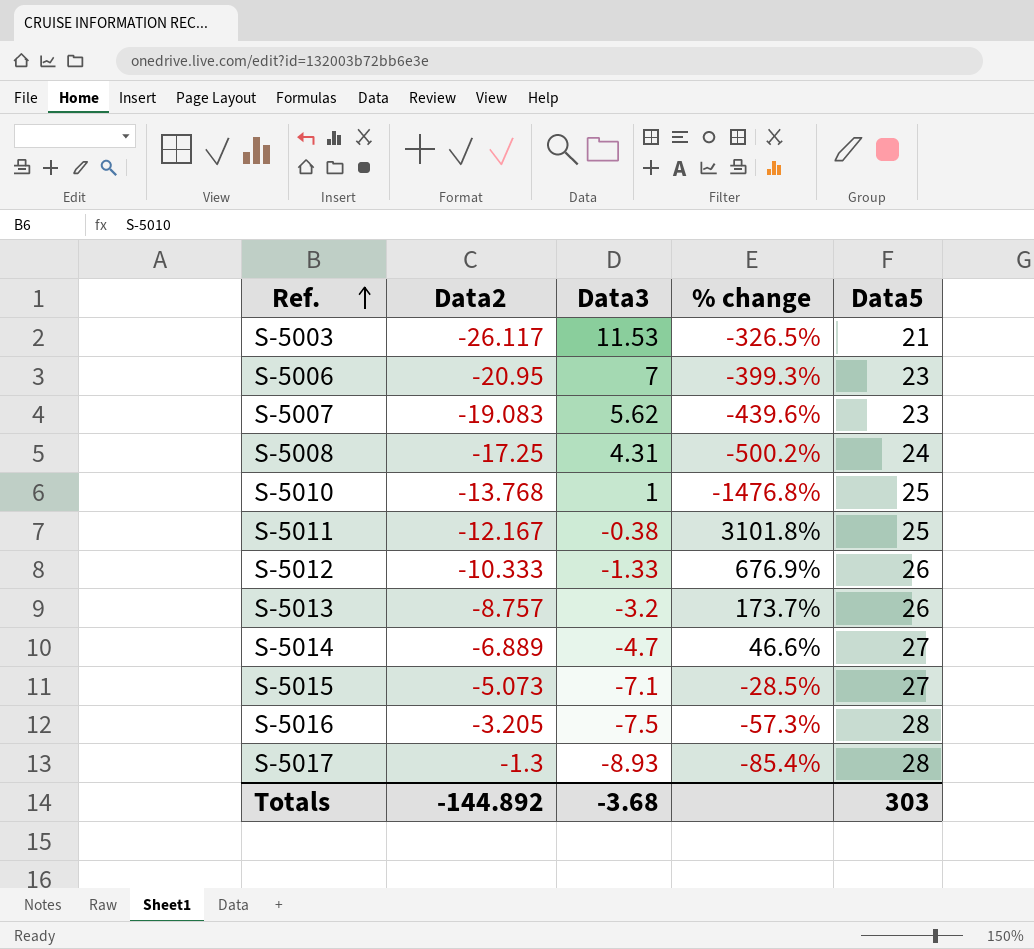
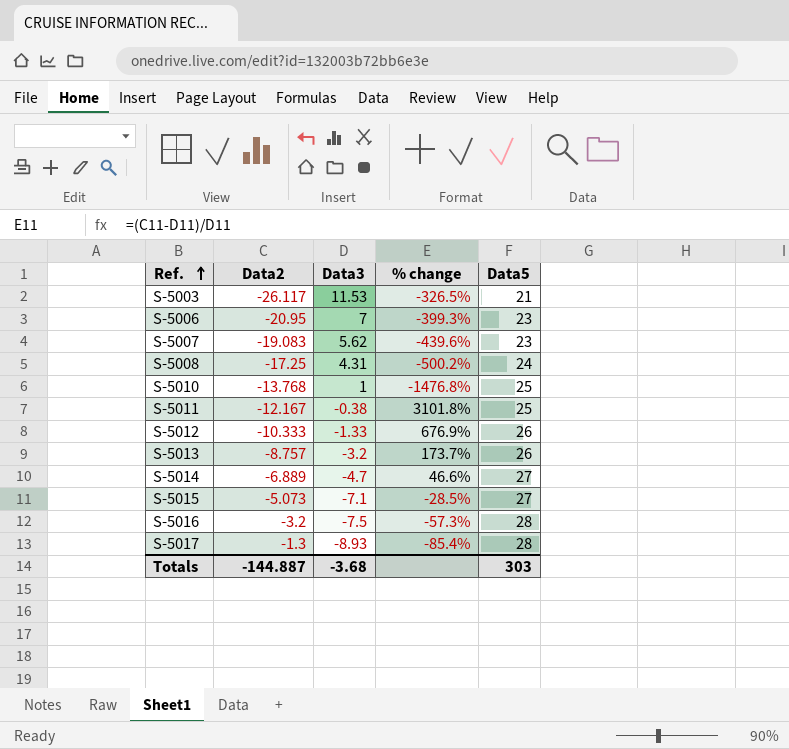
S-5016 | Data2: -3.205 -> -3.2
Totals | Data2: -144.892 -> -144.887

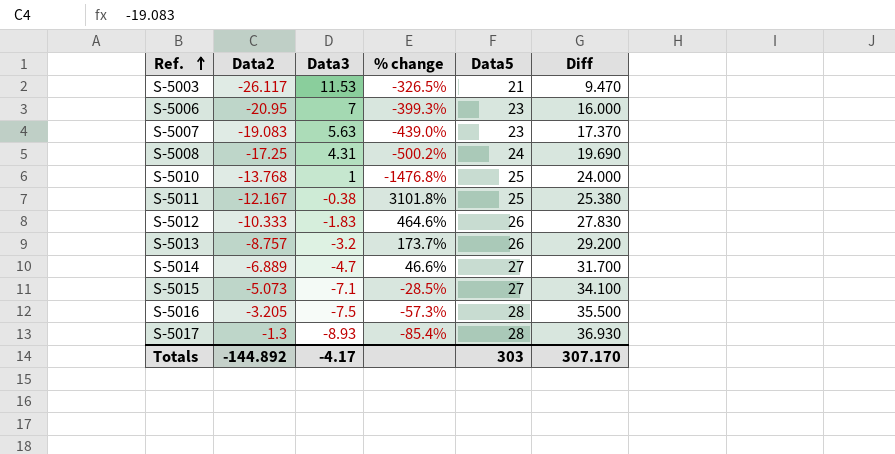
column Diff | formula: none -> [Data5] - [Data3]
S-5007 | Data3: 5.62 -> 5.63
S-5007 | % change: -439.6% -> -439.0%
S-5012 | Data3: -1.33 -> -1.83
S-5012 | % change: 676.9% -> 464.6%
S-5016 | Data2: -3.2 -> -3.205
Totals | Data2: -144.887 -> -144.892
Totals | Data3: -3.68 -> -4.17

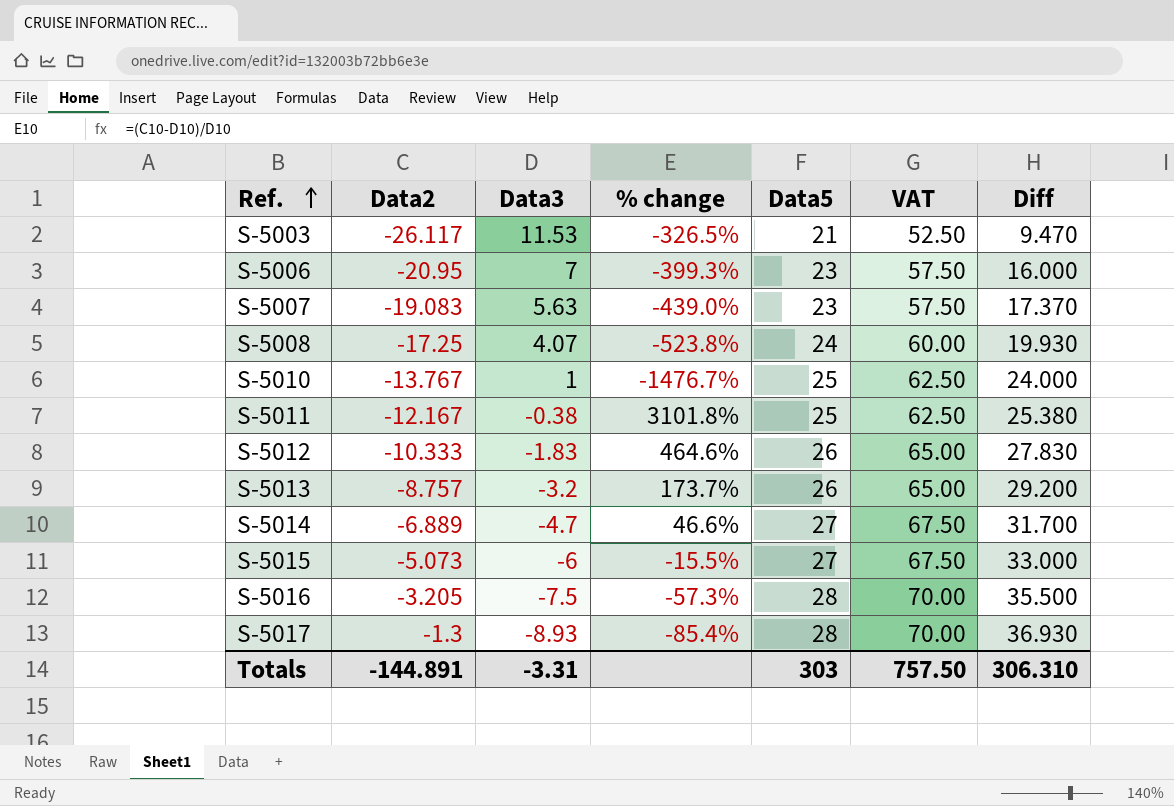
column VAT | formula: none -> [Data5] * 2.5
S-5008 | Data3: 4.31 -> 4.07
S-5008 | % change: -500.2% -> -523.8%
S-5008 | Diff: 19.690 -> 19.930
S-5010 | Data2: -13.768 -> -13.767
S-5010 | % change: -1476.8% -> -1476.7%
S-5015 | Data3: -7.1 -> -6
S-5015 | % change: -28.5% -> -15.5%
S-5015 | Diff: 34.100 -> 33.000
Totals | Data2: -144.892 -> -144.891
Totals | Data3: -4.17 -> -3.31
Totals | Diff: 307.170 -> 306.310

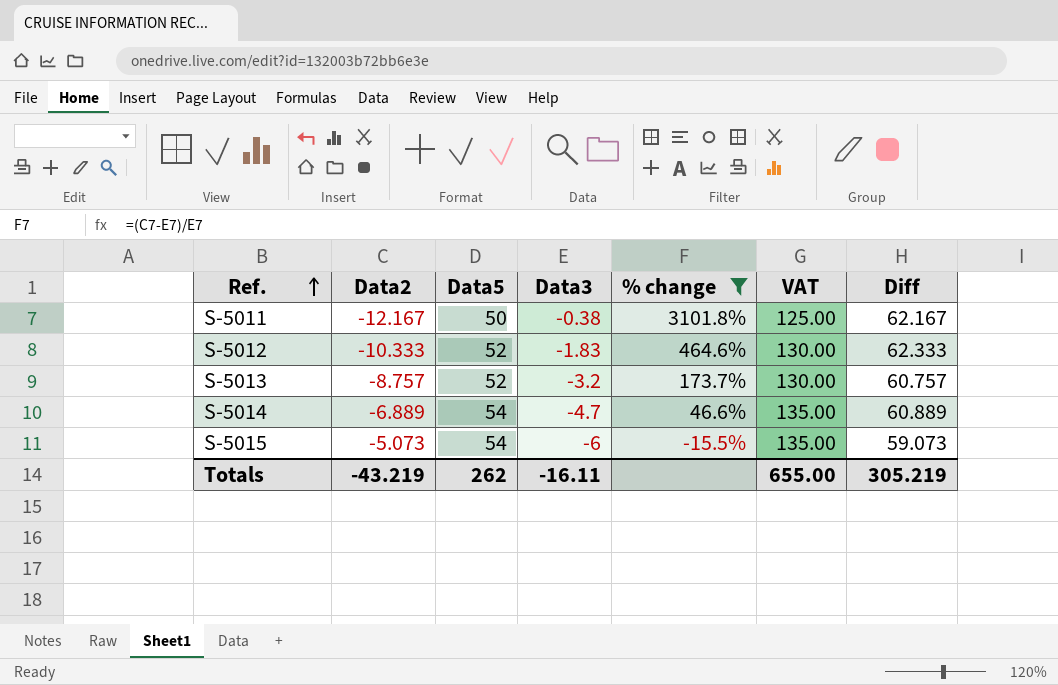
filter: none -> % change >= -15.5%
column Data5 | position: 5 -> 3
column Diff | formula: [Data5] - [Data3] -> [Data5] - [Data2]
S-5011 | Data5: 25 -> 50
S-5011 | VAT: 62.50 -> 125.00
S-5012 | Data5: 26 -> 52
S-5012 | VAT: 65.00 -> 130.00
S-5013 | Data5: 26 -> 52
S-5013 | VAT: 65.00 -> 130.00
S-5014 | Data5: 27 -> 54
S-5014 | VAT: 67.50 -> 135.00
S-5015 | Data5: 27 -> 54
S-5015 | VAT: 67.50 -> 135.00
Totals | Data2: -144.891 -> -43.219
Totals | Data5: 303 -> 262
Totals | Data3: -3.31 -> -16.11
Totals | VAT: 757.50 -> 655.00
Totals | Diff: 306.310 -> 305.219

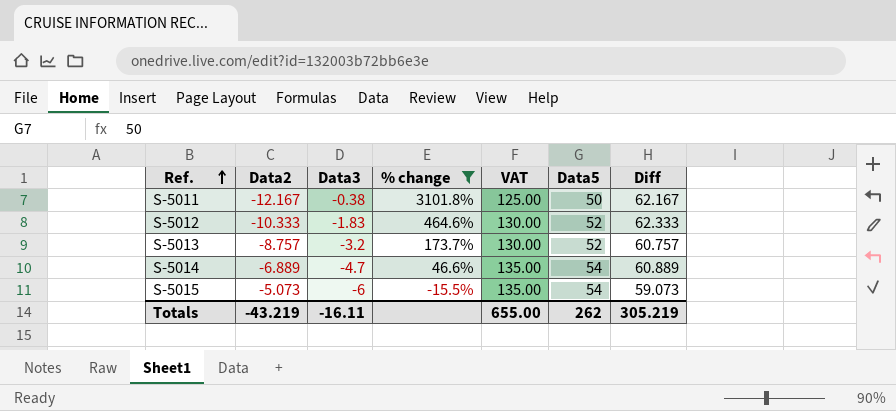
column Data5 | position: 3 -> 6

